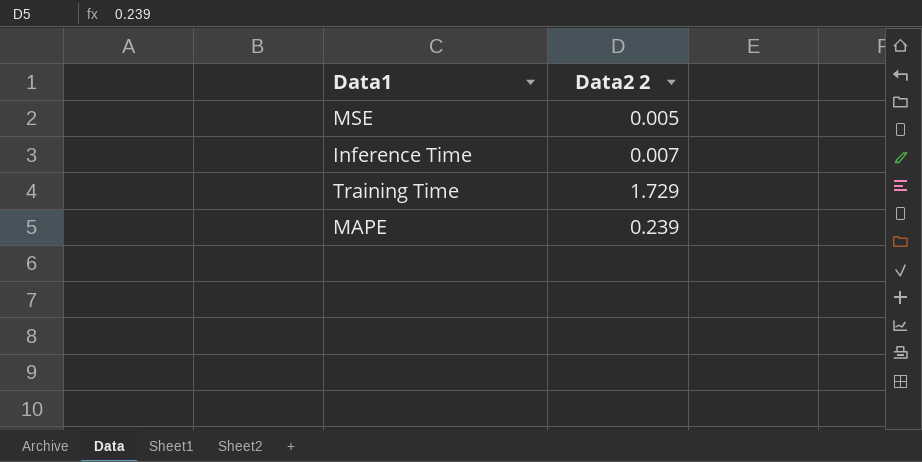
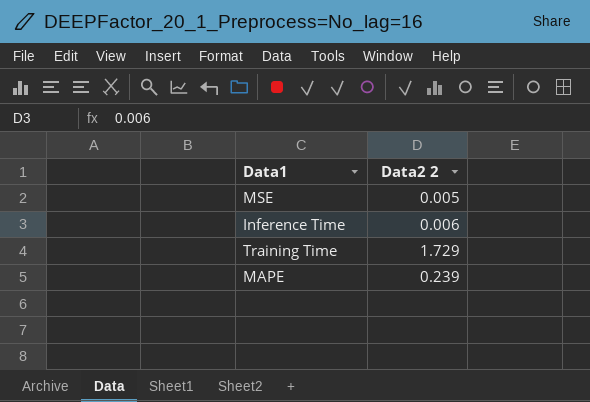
Inference Time | Data2 2: 0.007 -> 0.006

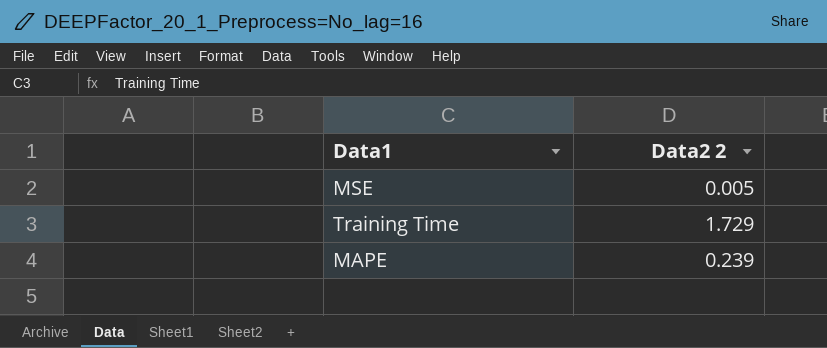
row Inference Time: 0.006 -> none

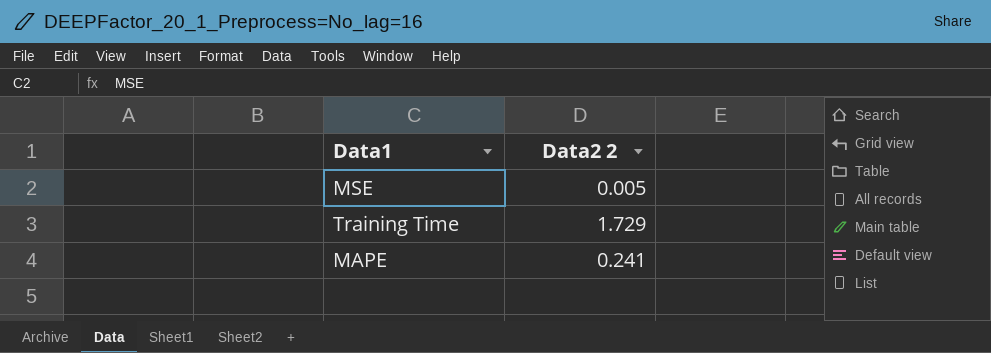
MAPE | Data2 2: 0.239 -> 0.241

